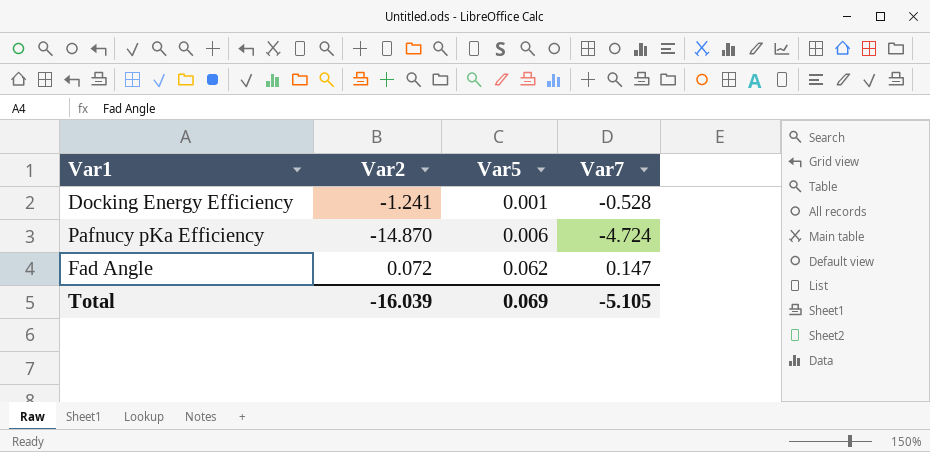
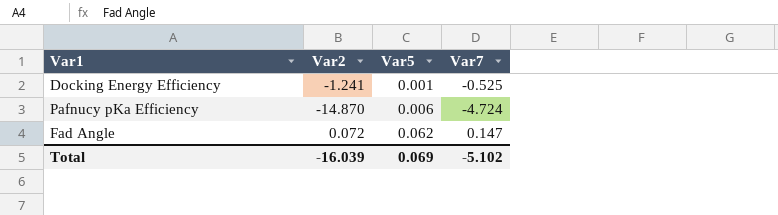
Docking Energy Efficiency | Var7: -0.528 -> -0.525
Total | Var7: -5.105 -> -5.102

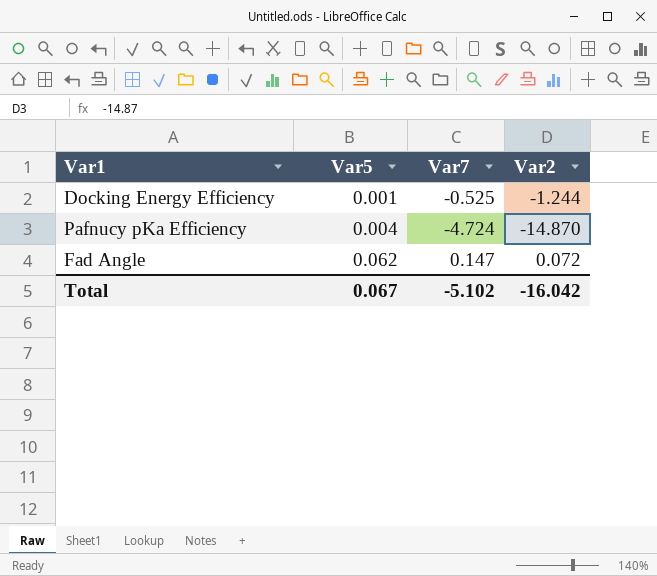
column Var2 | position: 2 -> 4
Docking Energy Efficiency | Var2: -1.241 -> -1.244
Pafnucy pKa Efficiency | Var5: 0.006 -> 0.004
Total | Var5: 0.069 -> 0.067
Total | Var2: -16.039 -> -16.042

